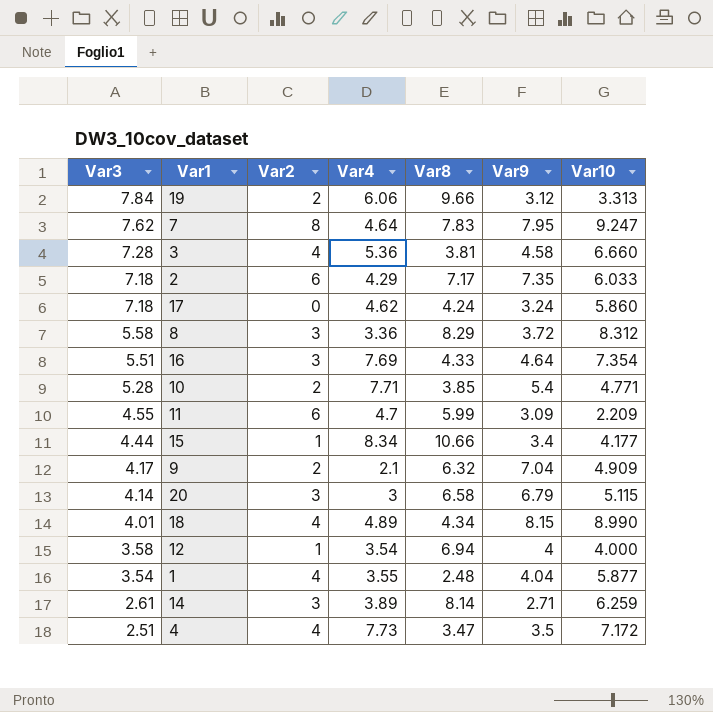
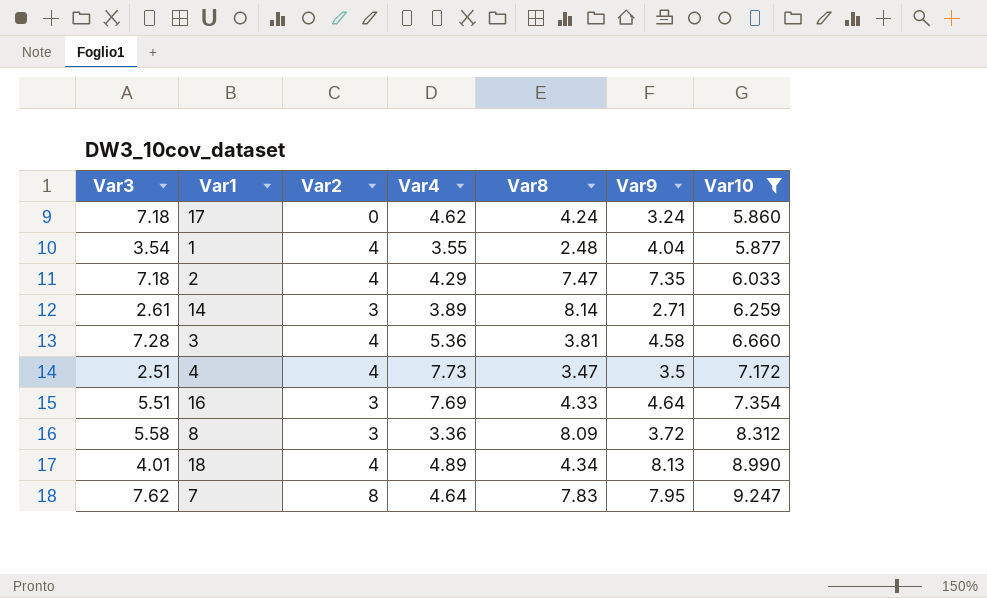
filter: none -> Var10 >= 5.860
row order: Var3 descending -> Var10 ascending
2 | Var2: 6 -> 4
2 | Var8: 7.17 -> 7.47
8 | Var8: 8.29 -> 8.09
18 | Var9: 8.15 -> 8.13

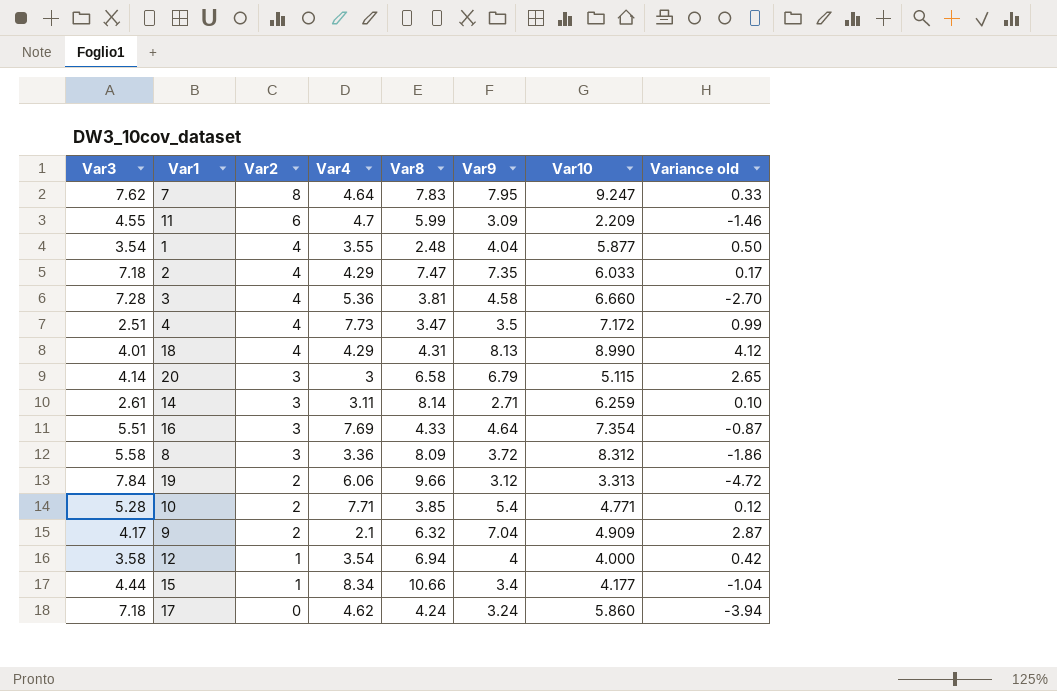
filter: Var10 >= 5.860 -> none
row order: Var10 ascending -> Var2 descending
column Variance old | formula: none -> [Var9] - [Var3]
18 | Var4: 4.89 -> 4.29
18 | Var8: 4.34 -> 4.31
14 | Var4: 3.89 -> 3.11

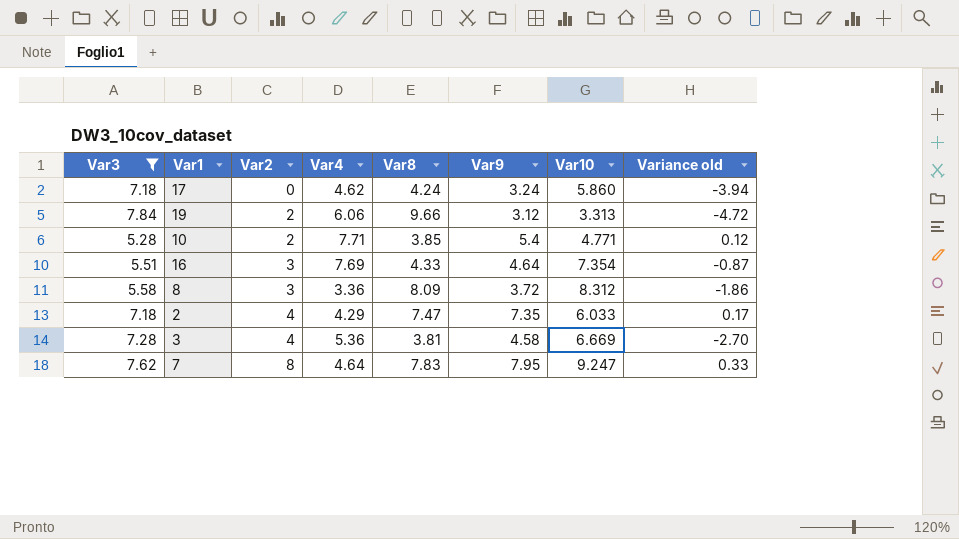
filter: none -> Var3 >= 5.28
row order: Var2 descending -> Var2 ascending
3 | Var10: 6.660 -> 6.669

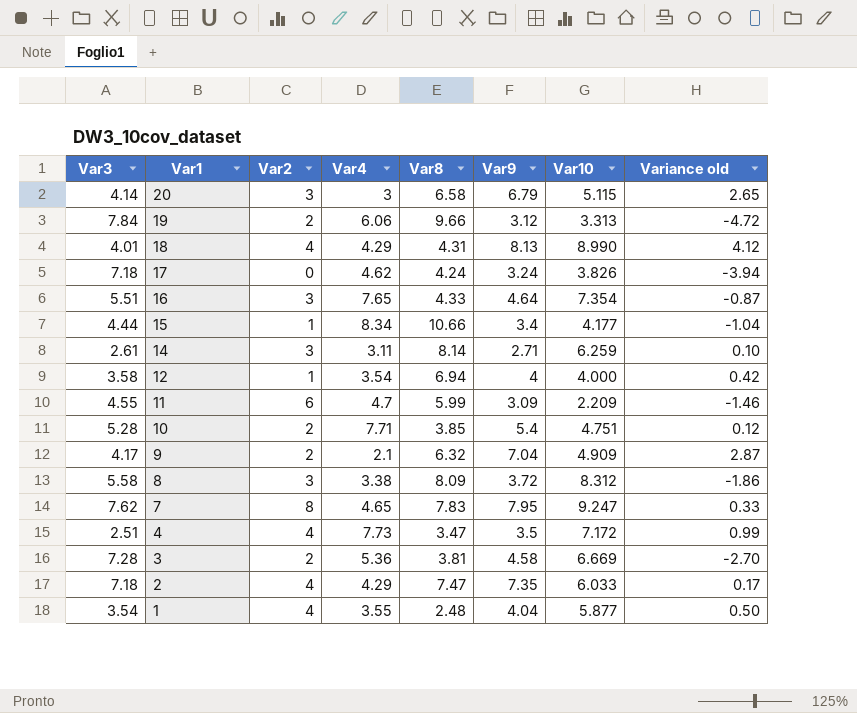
filter: Var3 >= 5.28 -> none
row order: Var2 ascending -> Var1 descending
17 | Var10: 5.860 -> 3.826
16 | Var4: 7.69 -> 7.65
10 | Var10: 4.771 -> 4.751
8 | Var4: 3.36 -> 3.38
7 | Var4: 4.64 -> 4.65
3 | Var2: 4 -> 2

